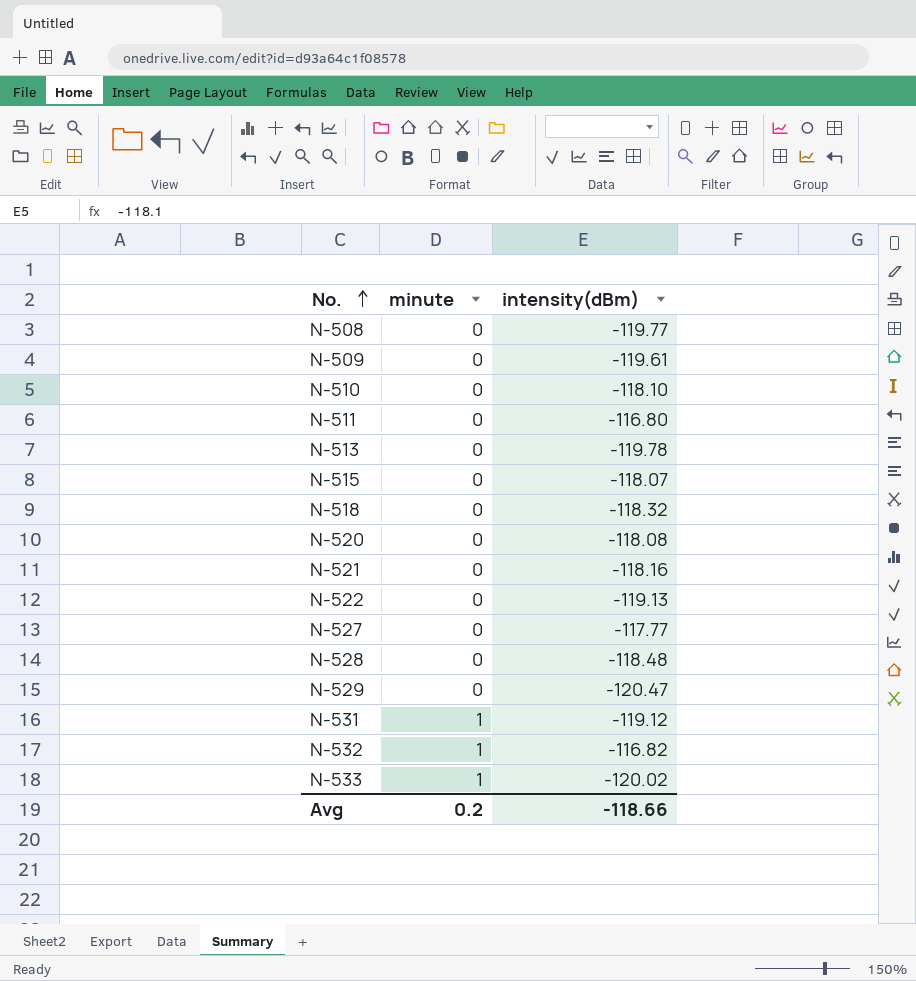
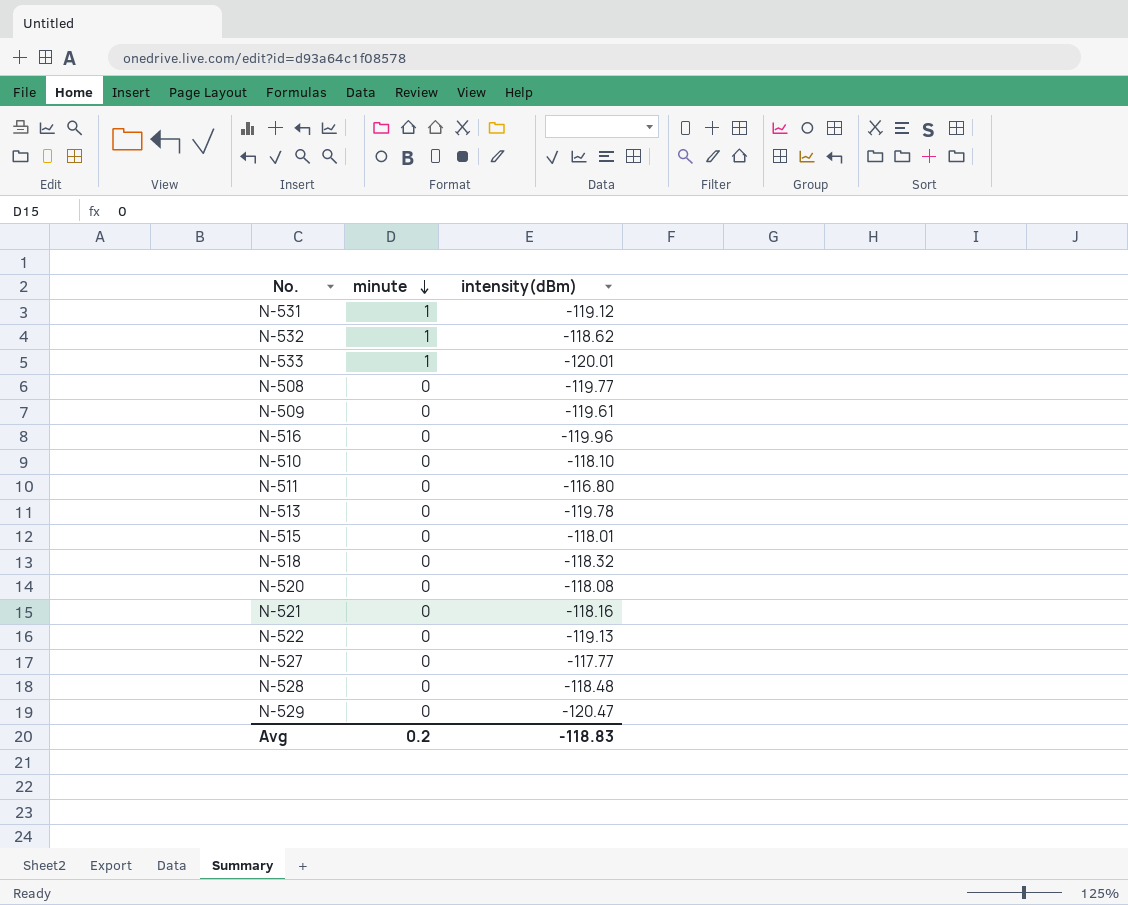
row order: No. ascending -> minute descending
N-532 | intensity(dBm): -116.82 -> -118.62
N-533 | intensity(dBm): -120.02 -> -120.01
row N-516: none -> 0 | -119.96
N-515 | intensity(dBm): -118.07 -> -118.01
Avg | intensity(dBm): -118.66 -> -118.83

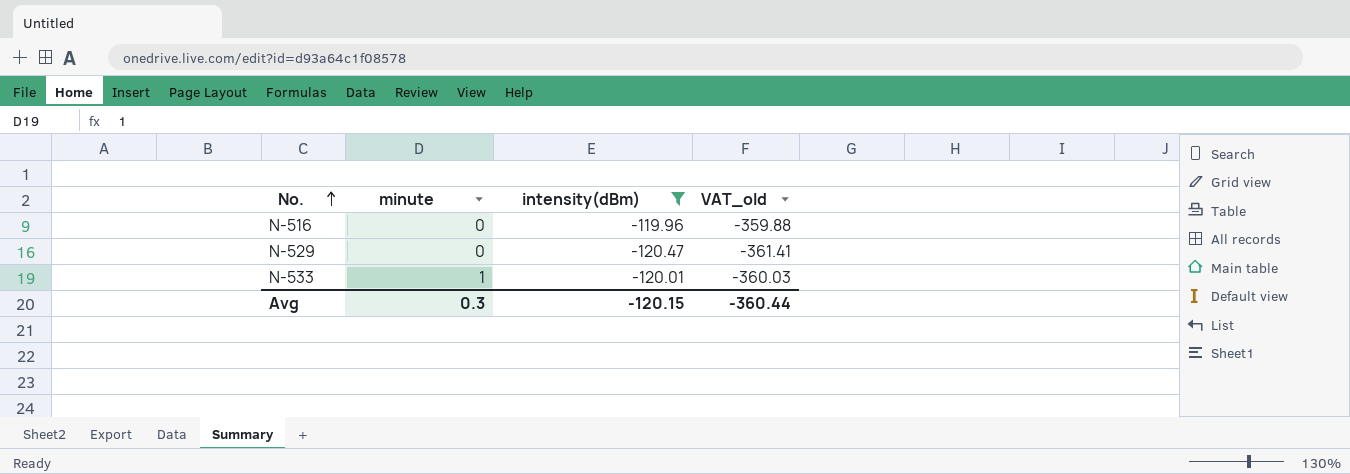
filter: none -> intensity(dBm) <= -119.96
row order: minute descending -> No. ascending
column VAT_old | formula: none -> [intensity(dBm)] * 3
Avg | minute: 0.2 -> 0.3
Avg | intensity(dBm): -118.83 -> -120.15

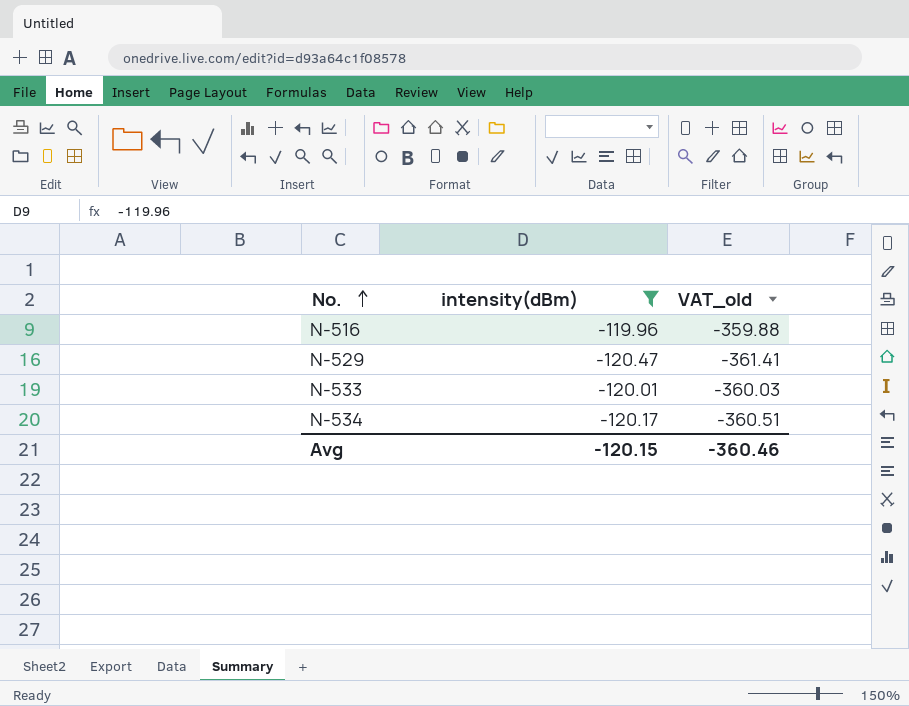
column minute | position: 2 -> none
row N-534: none -> -120.17 | -360.51
Avg | VAT_old: -360.44 -> -360.46

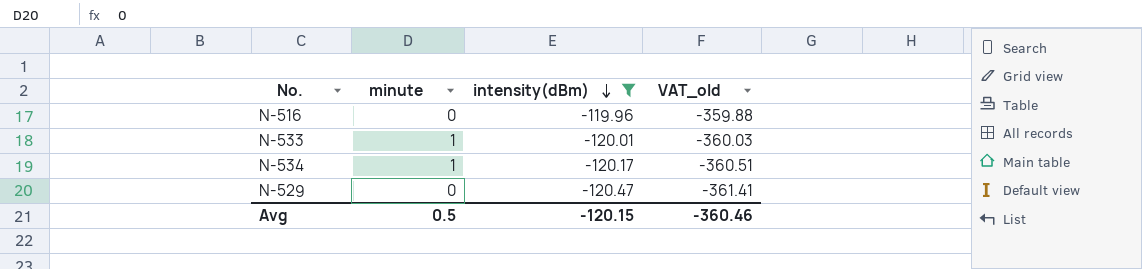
row order: No. ascending -> intensity(dBm) descending
column minute | position: none -> 2

